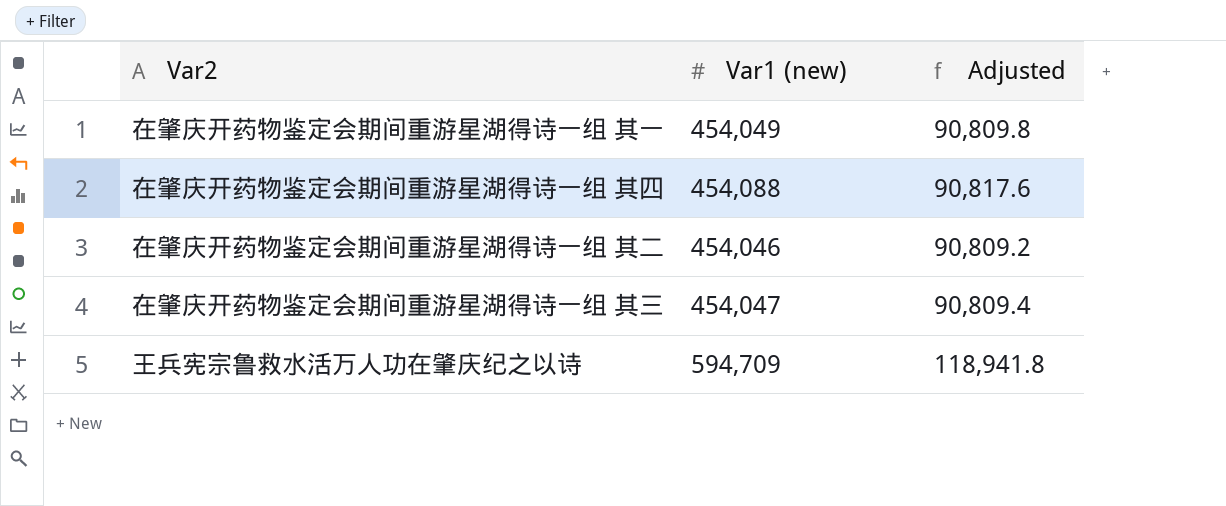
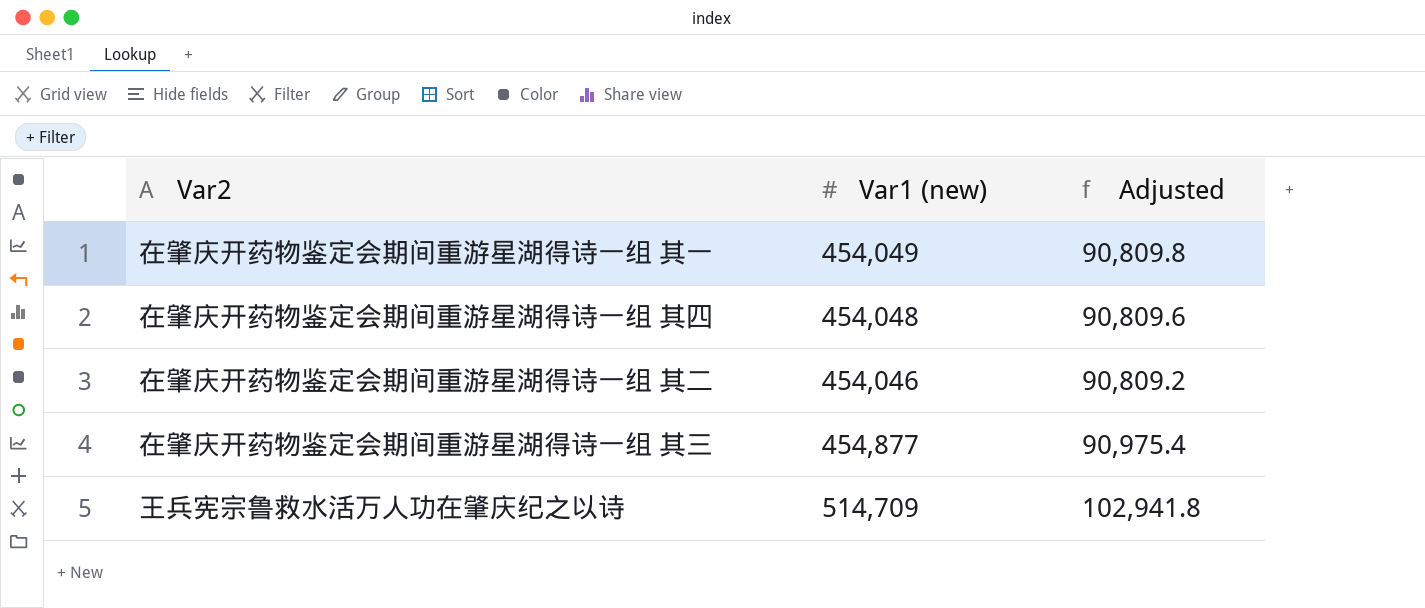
在肇庆开药物鉴定会期间重游星湖得诗一组 其四 | Var1 (new): 454,088 -> 454,048
在肇庆开药物鉴定会期间重游星湖得诗一组 其四 | Adjusted: 90,817.6 -> 90,809.6
在肇庆开药物鉴定会期间重游星湖得诗一组 其三 | Var1 (new): 454,047 -> 454,877
在肇庆开药物鉴定会期间重游星湖得诗一组 其三 | Adjusted: 90,809.4 -> 90,975.4
王兵宪宗鲁救水活万人功在肇庆纪之以诗 | Var1 (new): 594,709 -> 514,709
王兵宪宗鲁救水活万人功在肇庆纪之以诗 | Adjusted: 118,941.8 -> 102,941.8

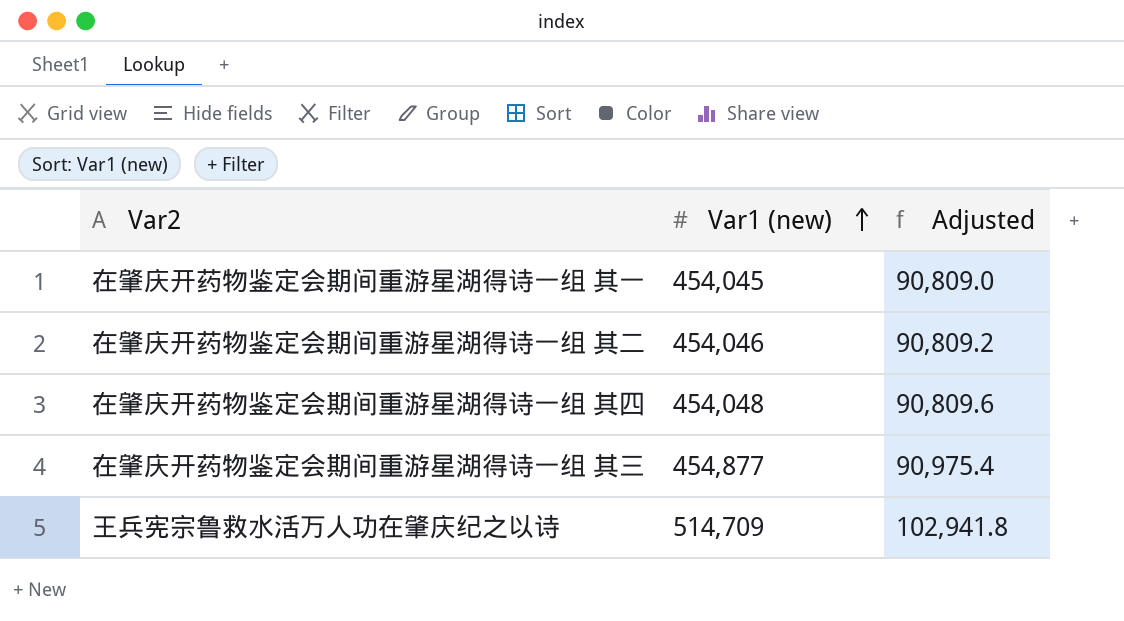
row order: none -> Var1 (new) ascending
在肇庆开药物鉴定会期间重游星湖得诗一组 其一 | Var1 (new): 454,049 -> 454,045
在肇庆开药物鉴定会期间重游星湖得诗一组 其一 | Adjusted: 90,809.8 -> 90,809.0

